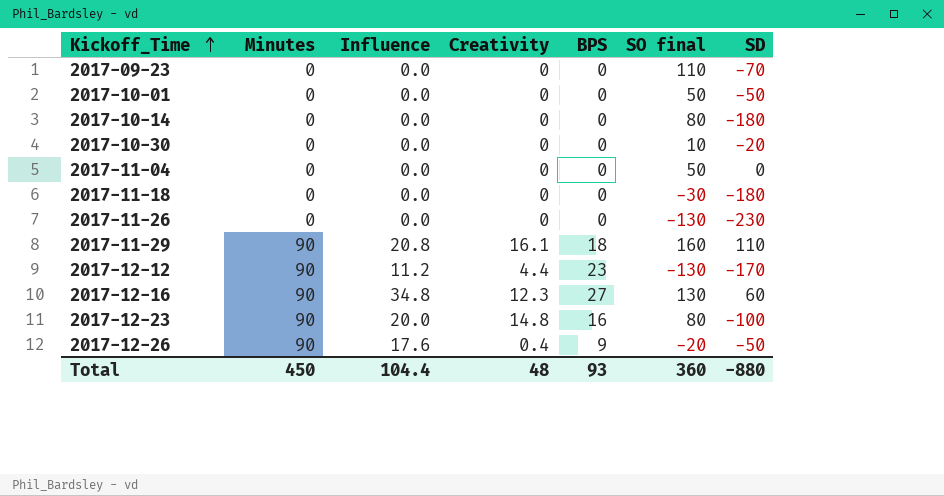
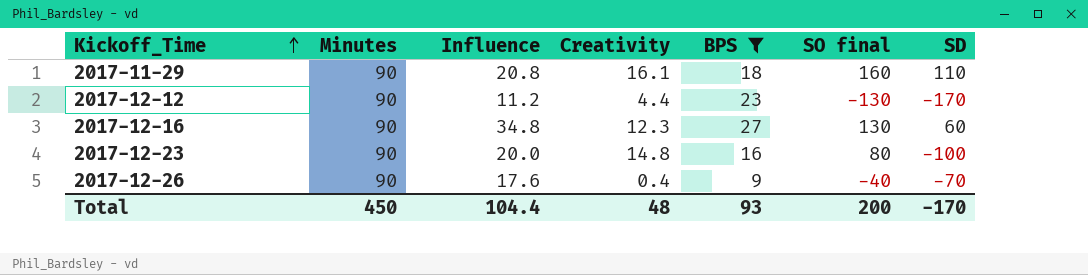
filter: none -> BPS != 0
2017-12-26 | SO final: -20 -> -40
2017-12-26 | SD: -50 -> -70
Total | SO final: 360 -> 200
Total | SD: -880 -> -170

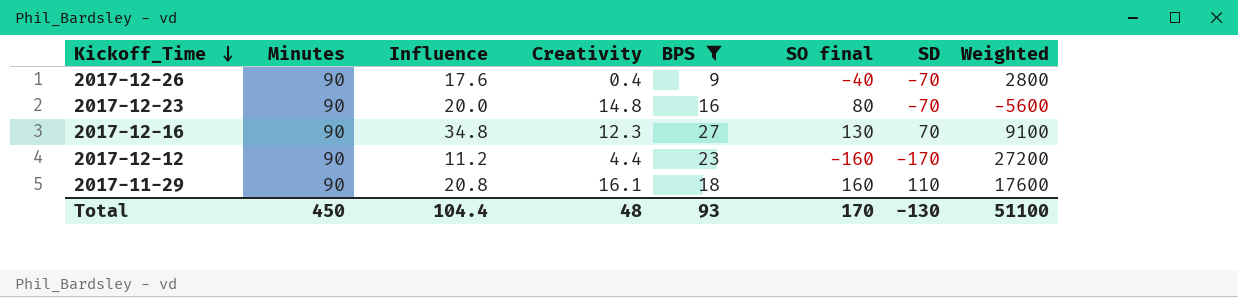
row order: Kickoff_Time ascending -> Kickoff_Time descending
column Weighted | formula: none -> [SO final] * [SD]
2017-12-23 | SD: -100 -> -70
2017-12-16 | SD: 60 -> 70
2017-12-12 | SO final: -130 -> -160
Total | SO final: 200 -> 170
Total | SD: -170 -> -130

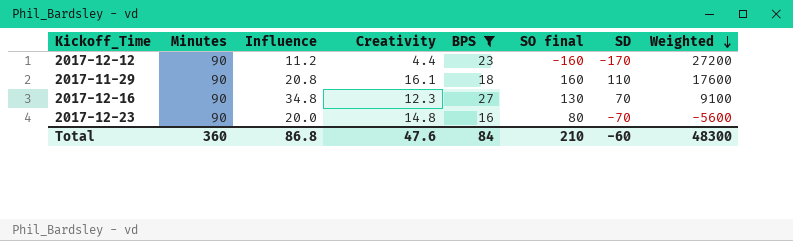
row order: Kickoff_Time descending -> Weighted descending
row 2017-12-26: 90 | 17.6 | 0.4 | 9 | -40 | -70 | 2800 -> none
Total | Minutes: 450 -> 360
Total | Influence: 104.4 -> 86.8
Total | Creativity: 48 -> 47.6
Total | BPS: 93 -> 84
Total | SO final: 170 -> 210
Total | SD: -130 -> -60
Total | Weighted: 51100 -> 48300

